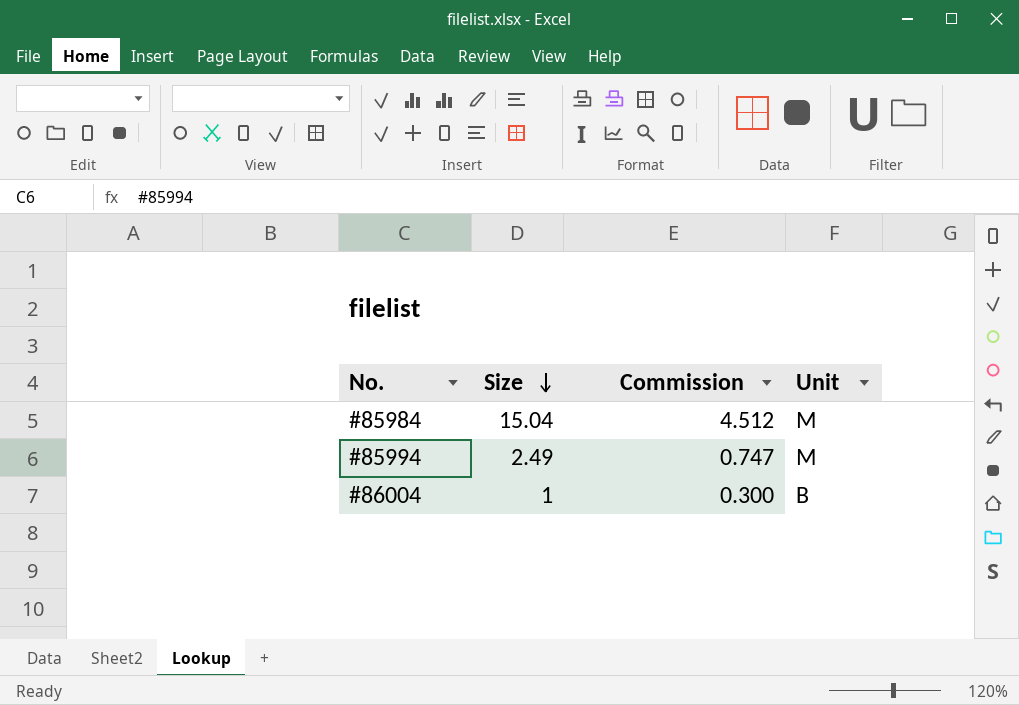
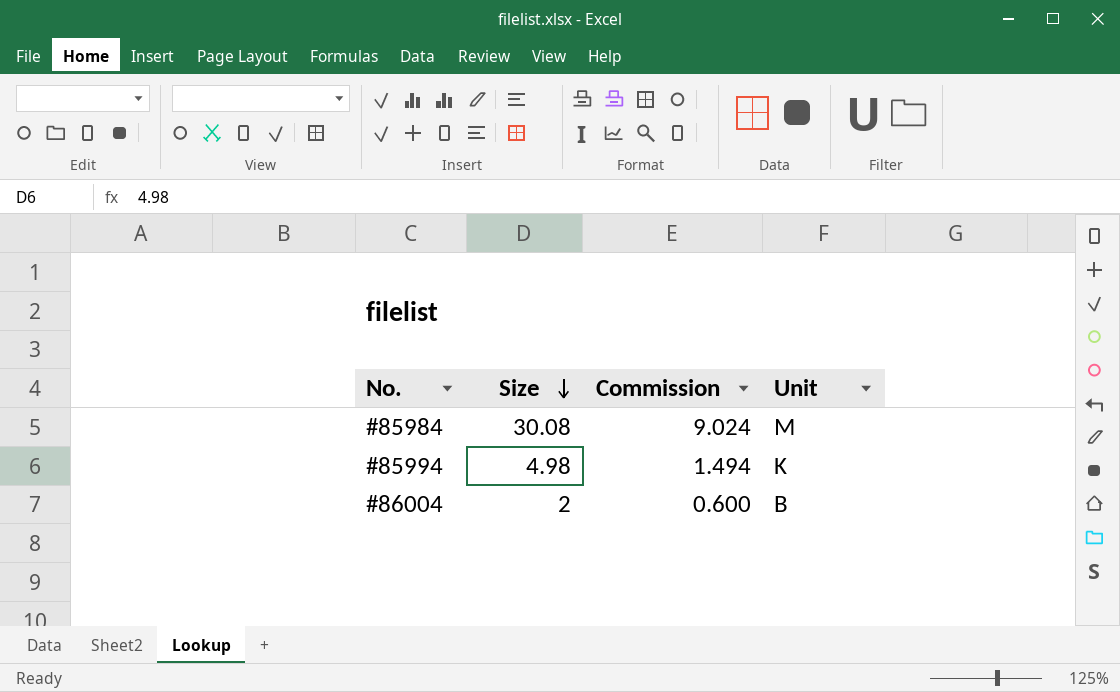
#85984 | Size: 15.04 -> 30.08
#85984 | Commission: 4.512 -> 9.024
#85994 | Size: 2.49 -> 4.98
#85994 | Commission: 0.747 -> 1.494
#85994 | Unit: M -> K
#86004 | Size: 1 -> 2
#86004 | Commission: 0.300 -> 0.600

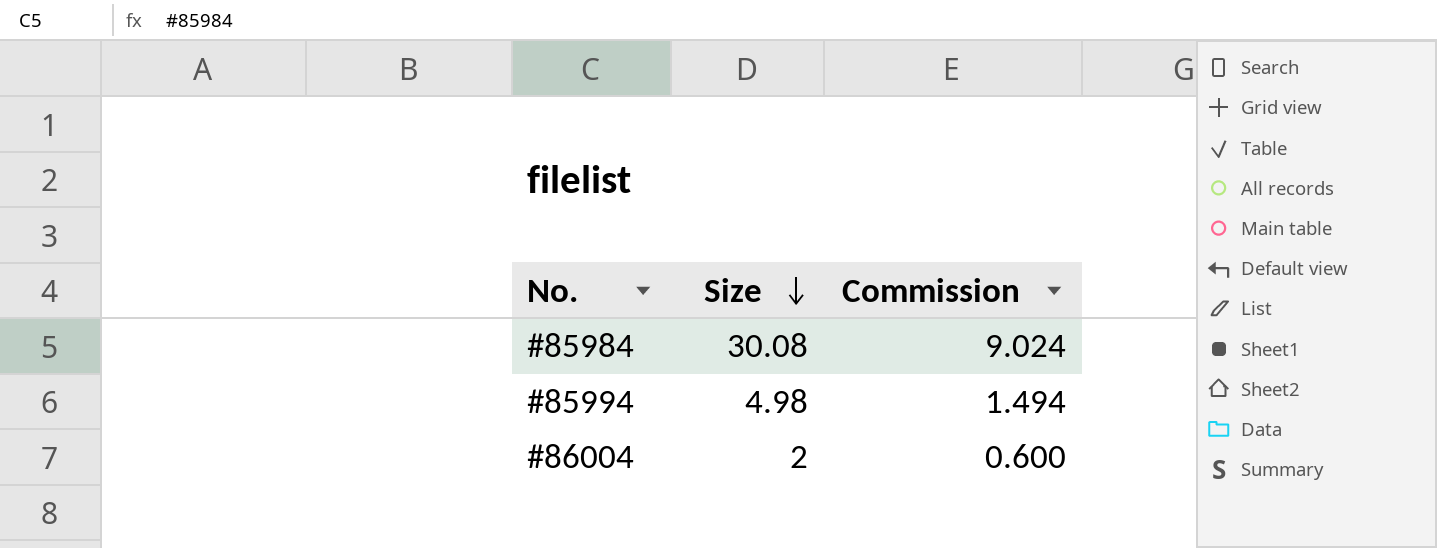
column Unit | position: 4 -> none

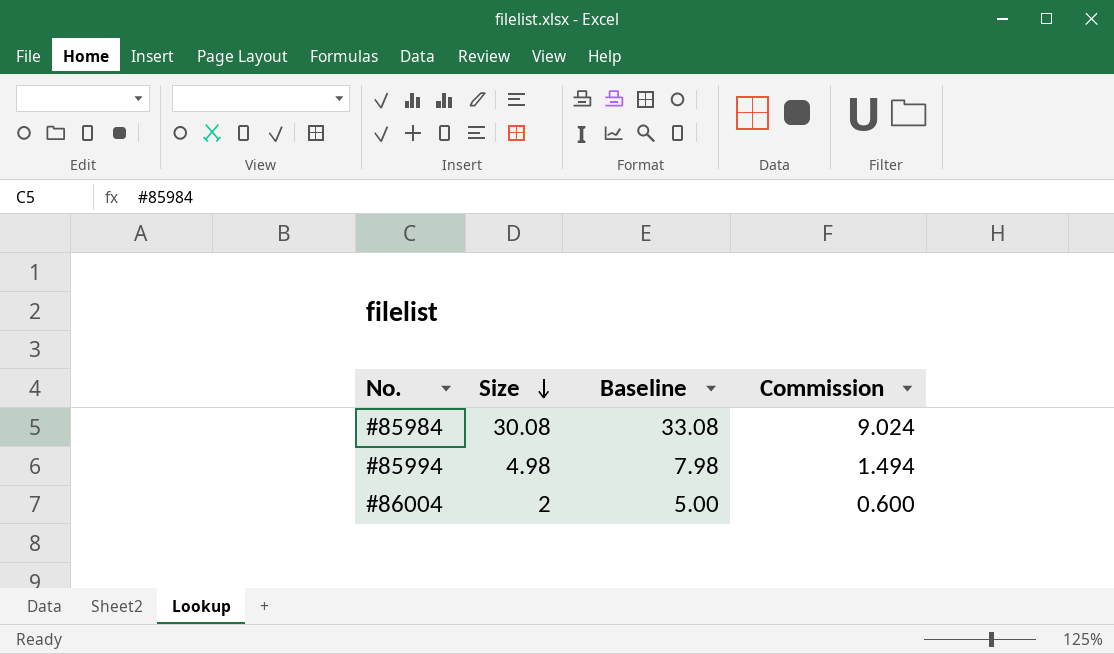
column Baseline | formula: none -> [Size] + 3

